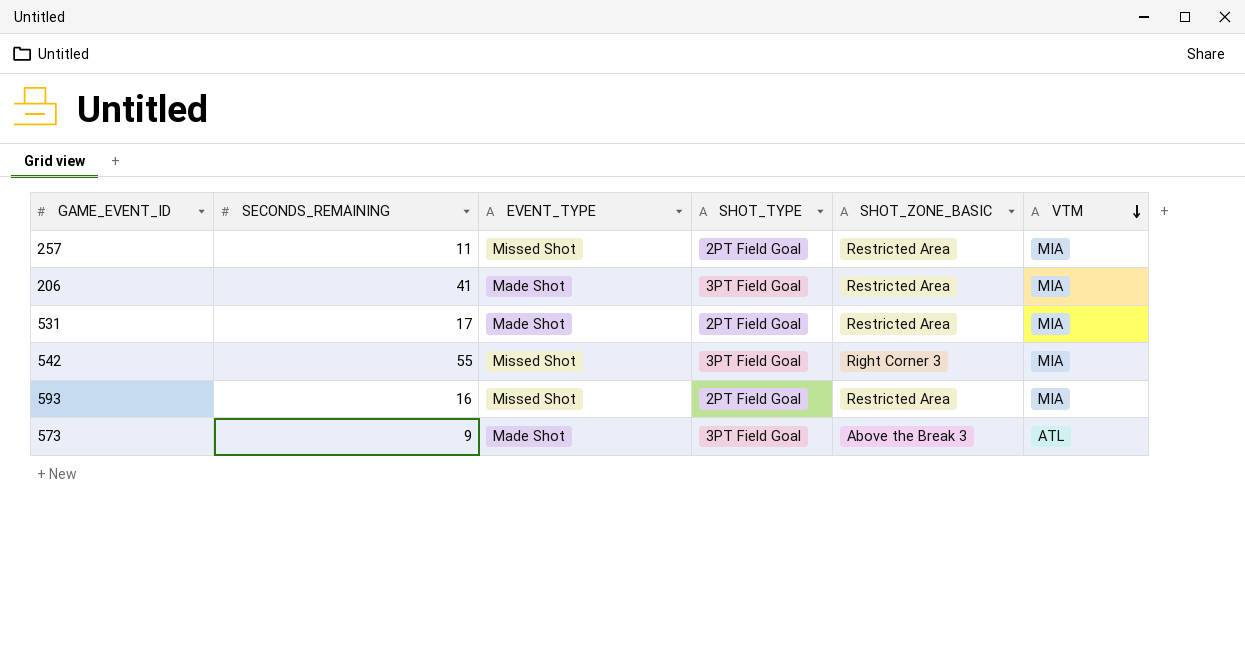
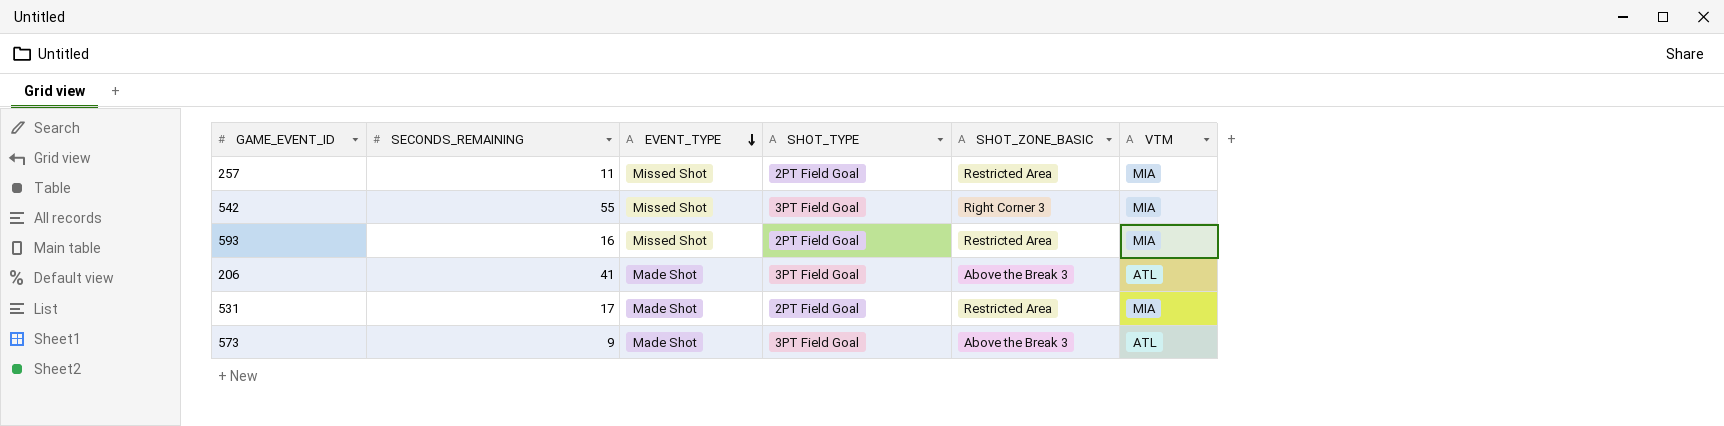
row order: VTM descending -> EVENT_TYPE descending
206 | SHOT_ZONE_BASIC: Restricted Area -> Above the Break 3
206 | VTM: MIA -> ATL

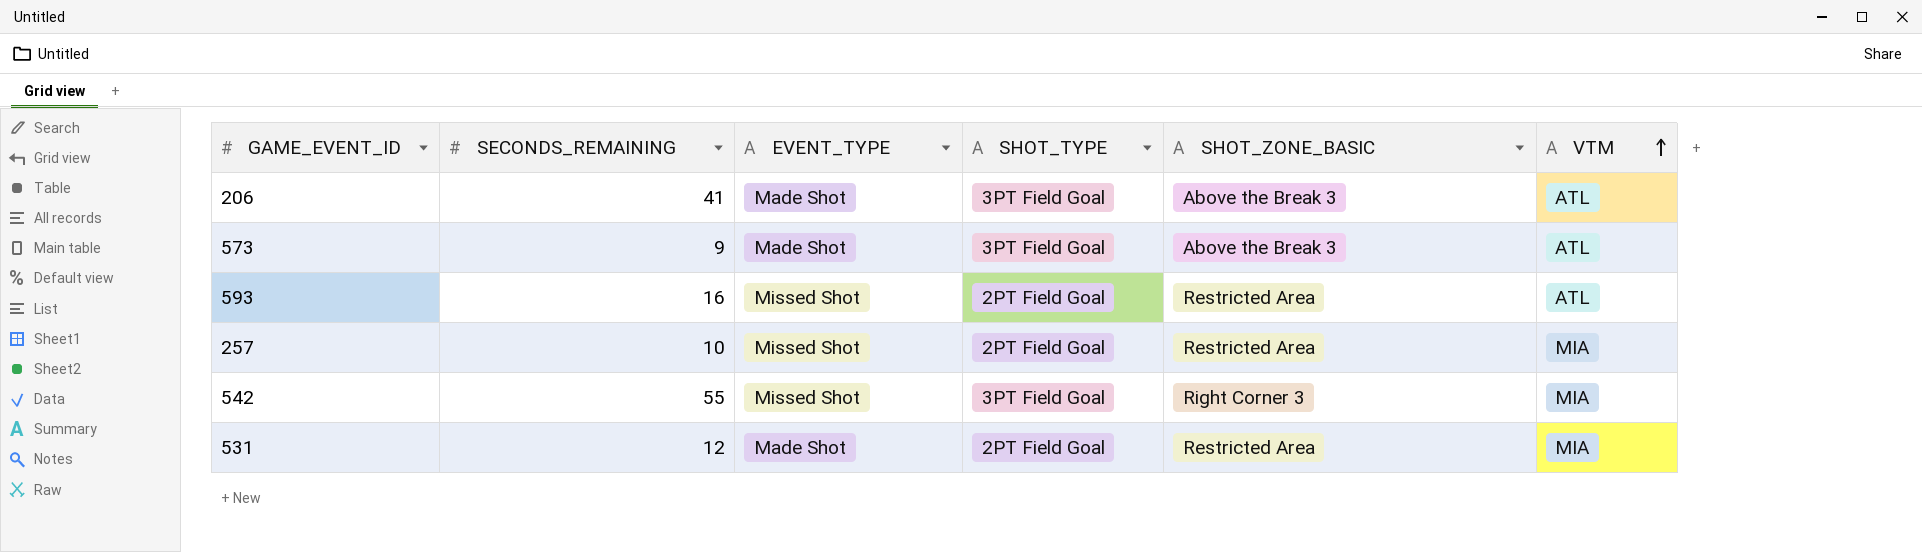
row order: EVENT_TYPE descending -> VTM ascending
593 | VTM: MIA -> ATL
257 | SECONDS_REMAINING: 11 -> 10
531 | SECONDS_REMAINING: 17 -> 12

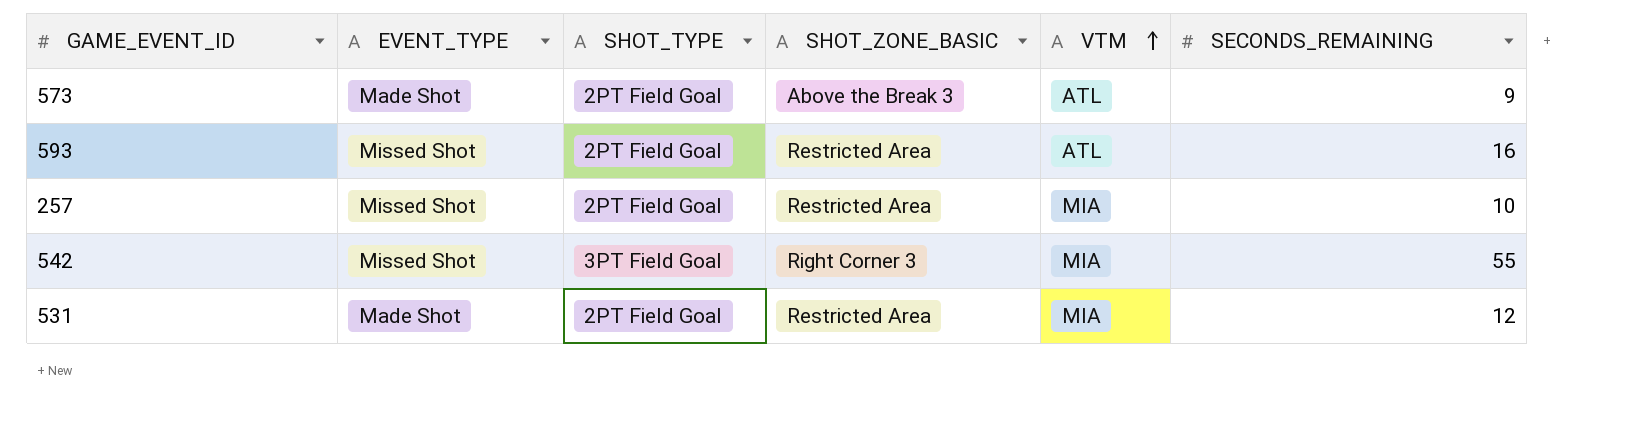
column SECONDS_REMAINING | position: 2 -> 6
row 206: 41 | Made Shot | 3PT Field Goal | Above the Break 3 | ATL -> none
573 | SHOT_TYPE: 3PT Field Goal -> 2PT Field Goal

